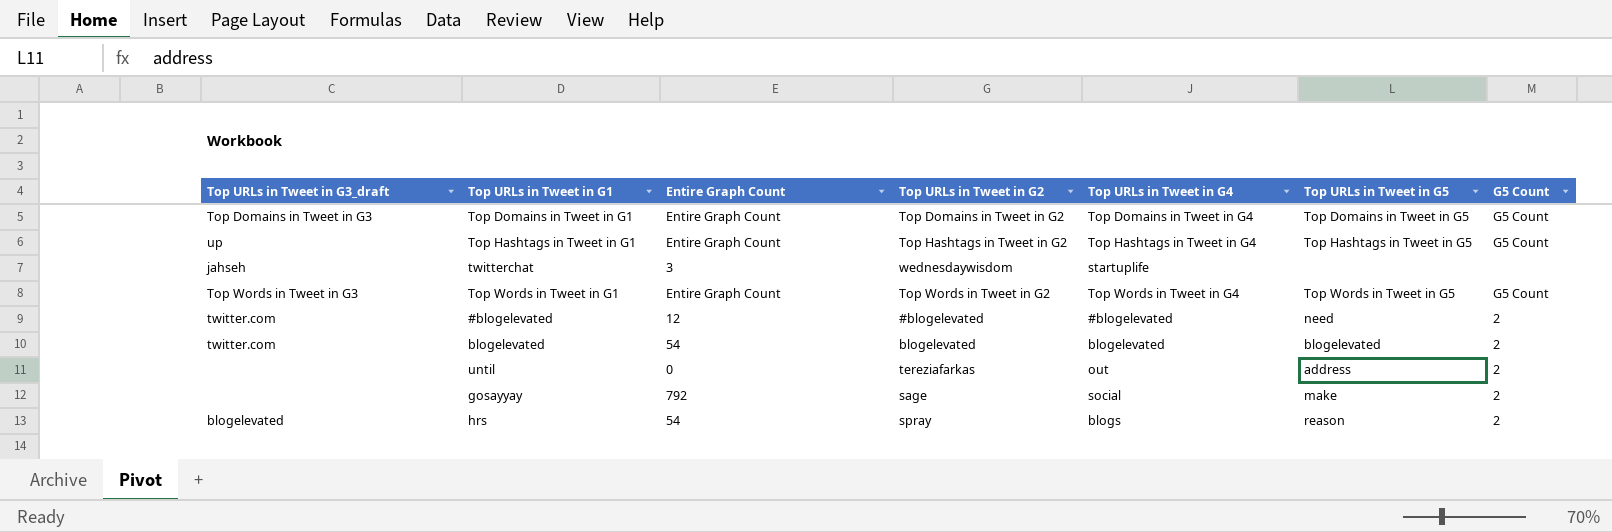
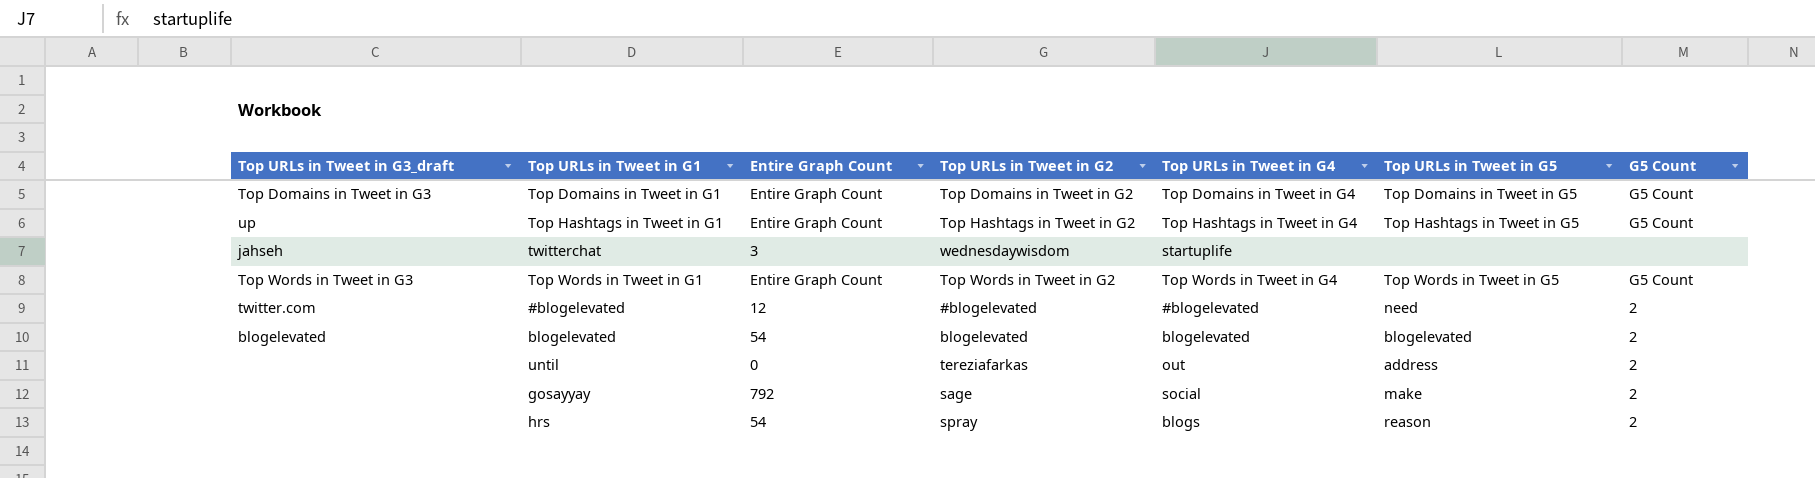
blogelevated | Top URLs in Tweet in G3_draft: twitter.com -> blogelevated
hrs | Top URLs in Tweet in G3_draft: blogelevated -> none

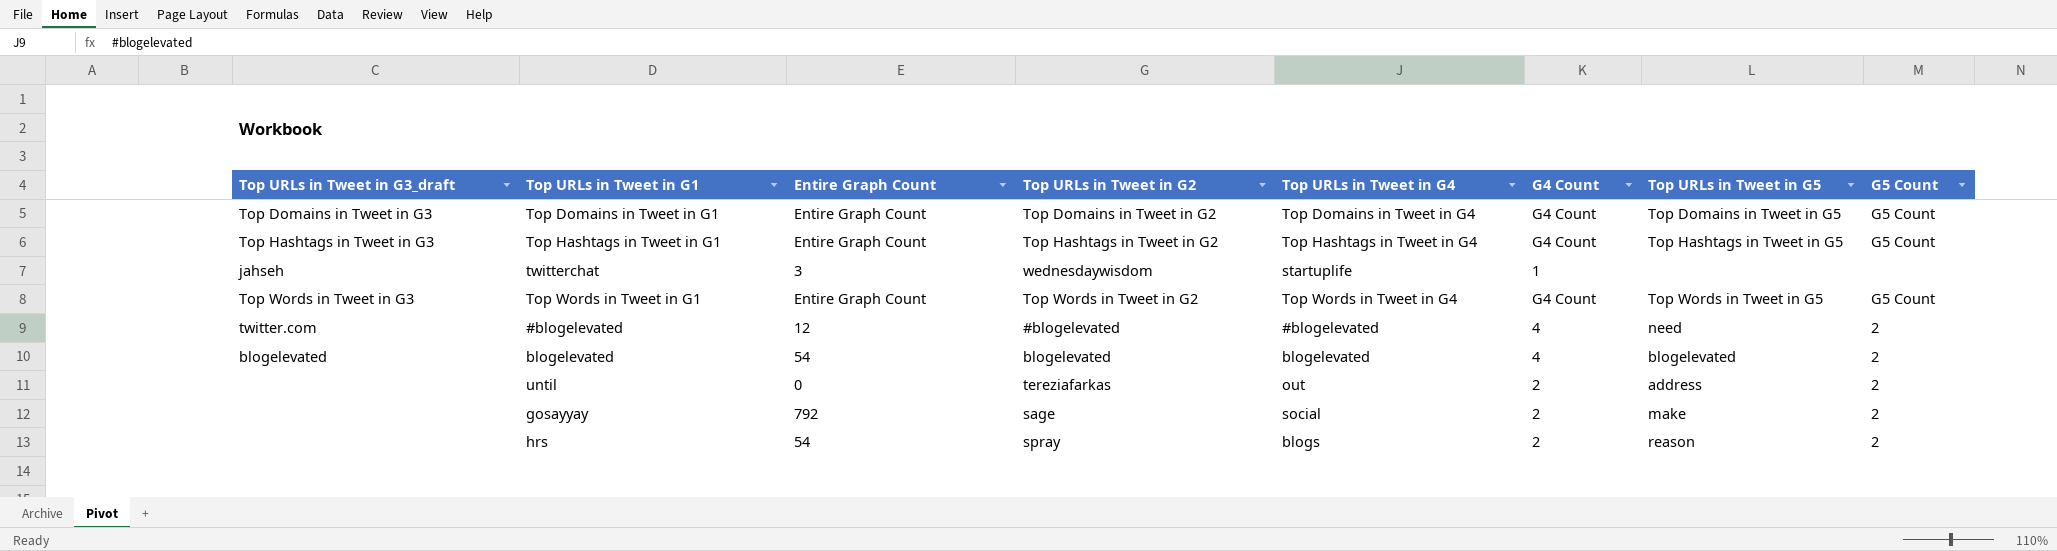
column G4 Count | position: none -> 6
Top Hashtags in Tweet in G1 | Top URLs in Tweet in G3_draft: up -> Top Hashtags in Tweet in G3

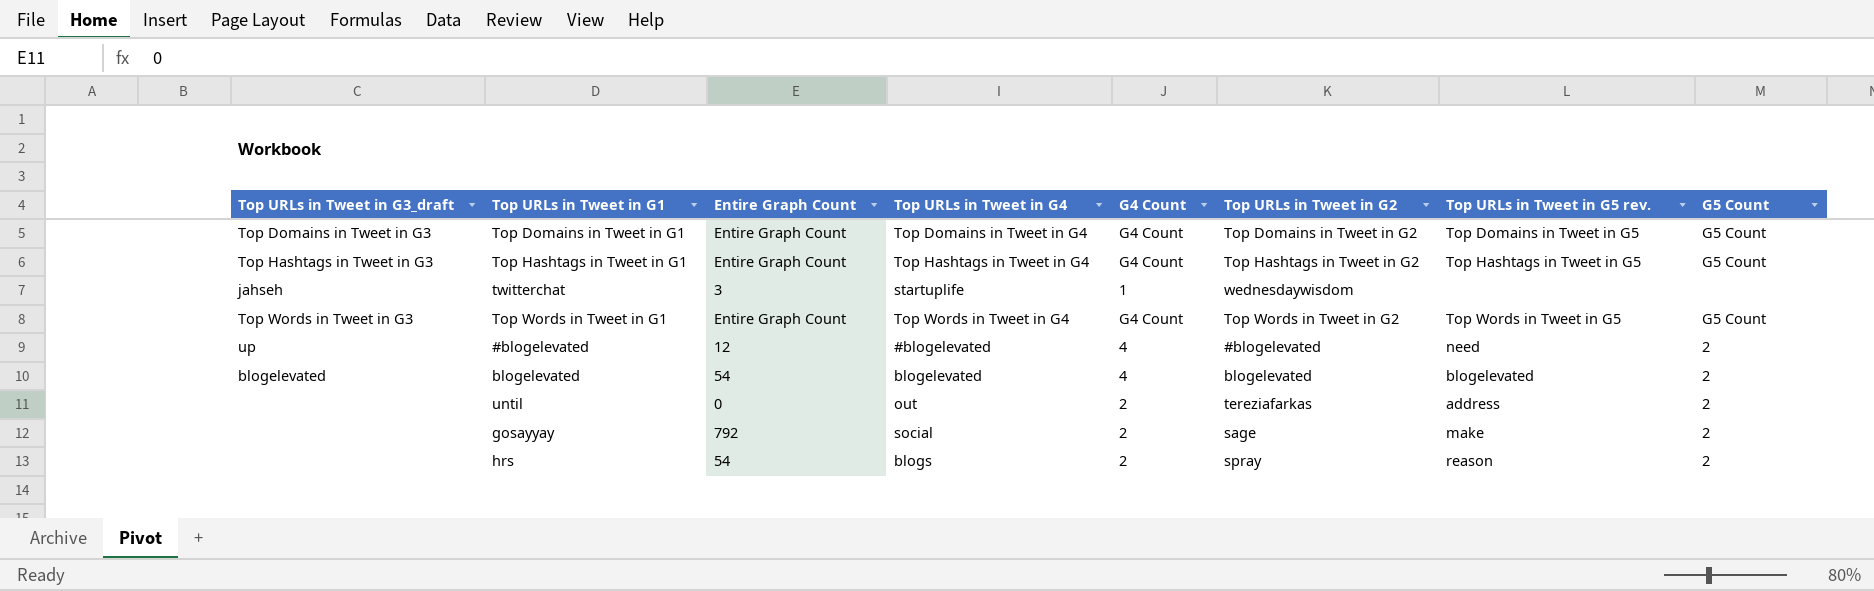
column Top URLs in Tweet in G2 | position: 4 -> 6
column name: Top URLs in Tweet in G5 -> Top URLs in Tweet in G5 rev.
#blogelevated | Top URLs in Tweet in G3_draft: twitter.com -> up

